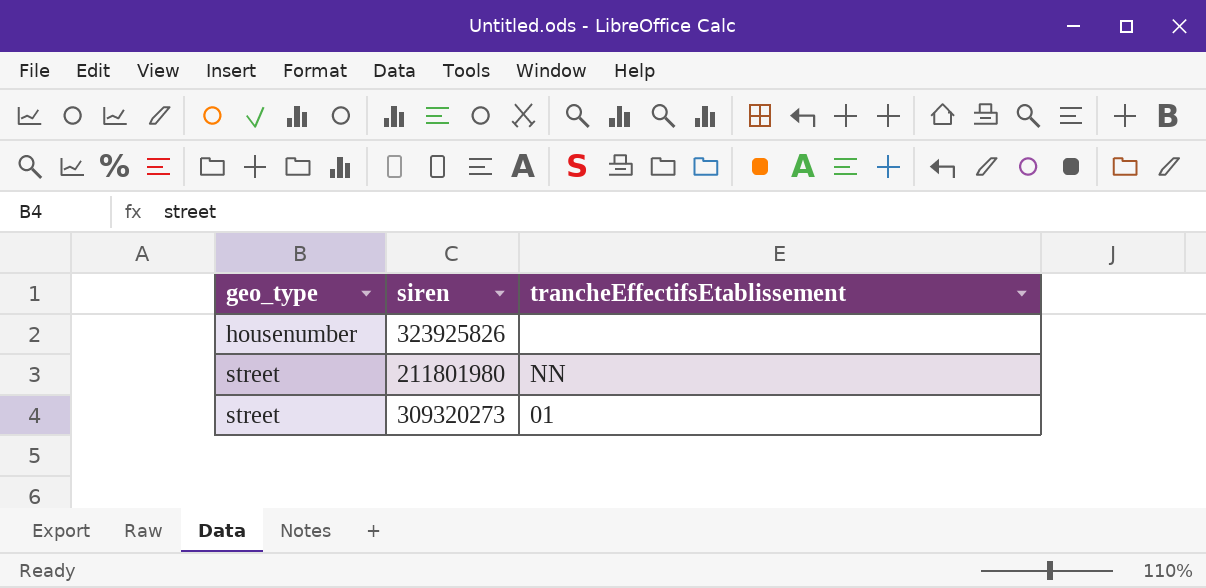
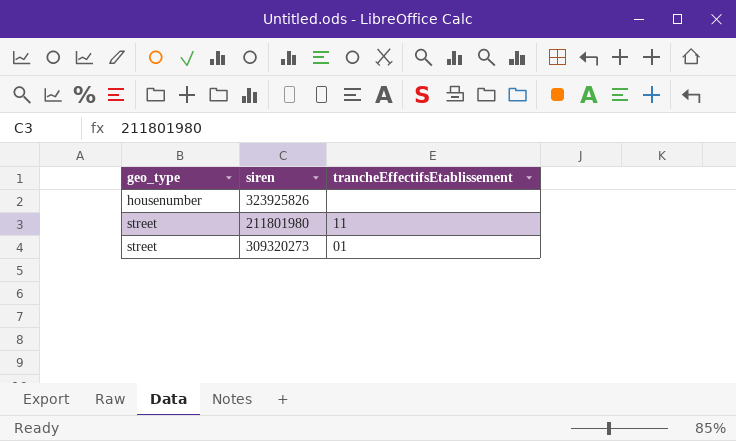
211801980 | trancheEffectifsEtablissement: NN -> 11

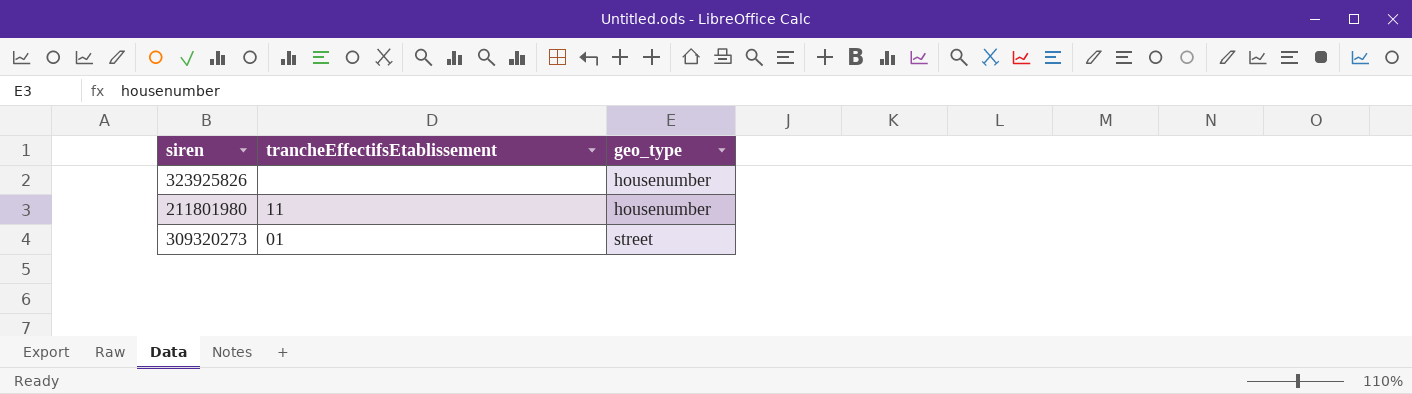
column geo_type | position: 1 -> 3
211801980 | geo_type: street -> housenumber

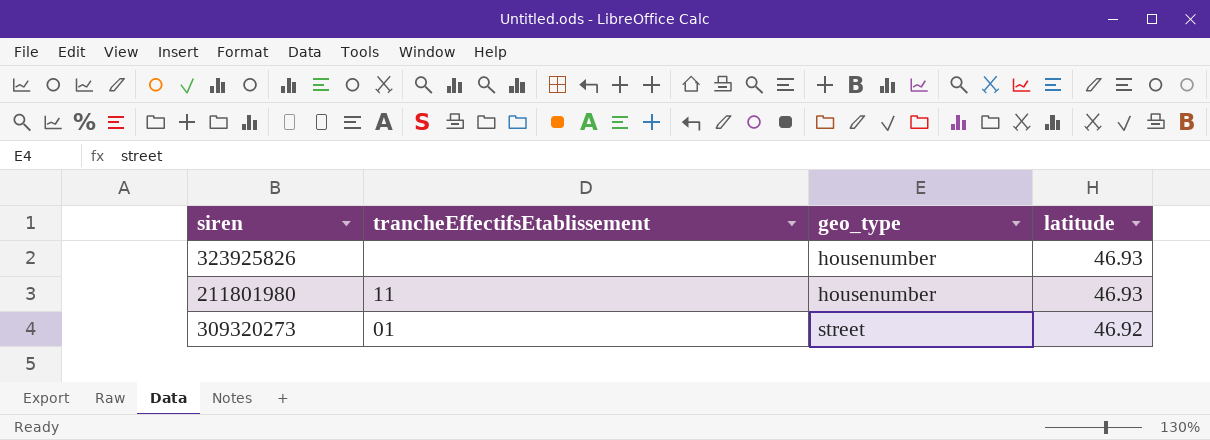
column latitude | position: none -> 4

